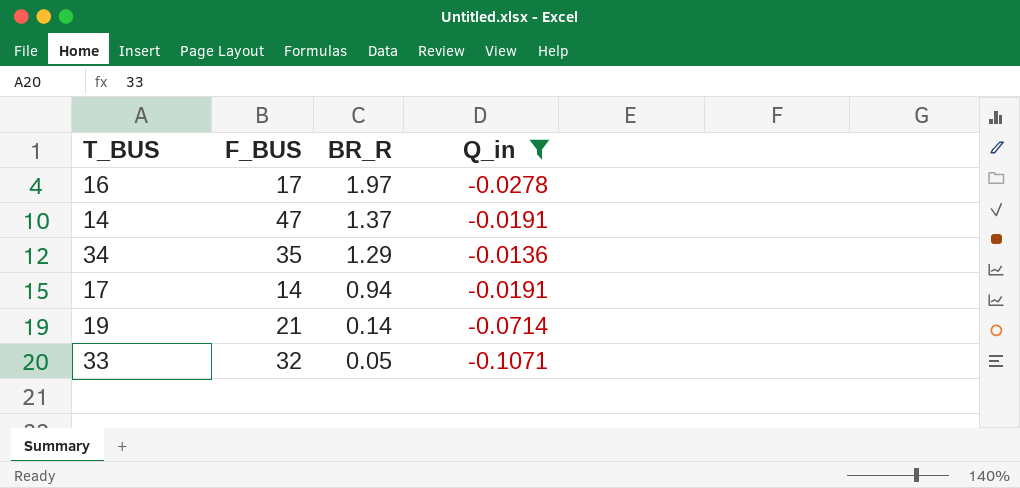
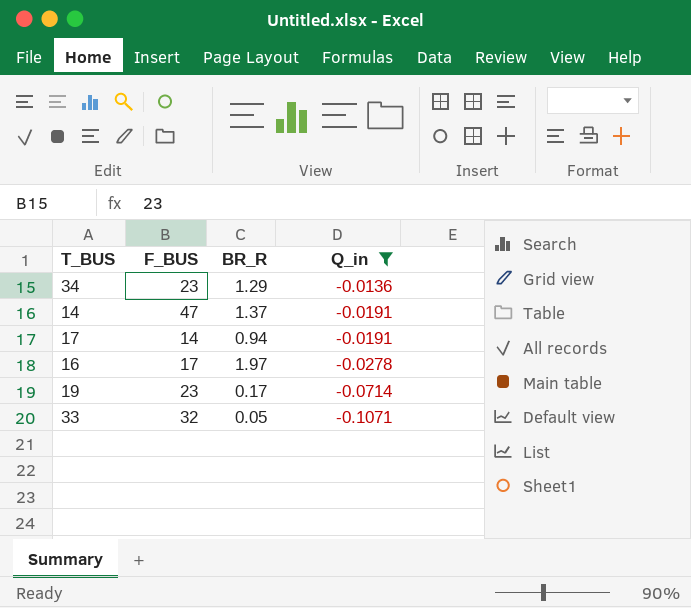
row order: BR_R descending -> Q_in descending
34 | F_BUS: 35 -> 23
19 | F_BUS: 21 -> 23
19 | BR_R: 0.14 -> 0.17

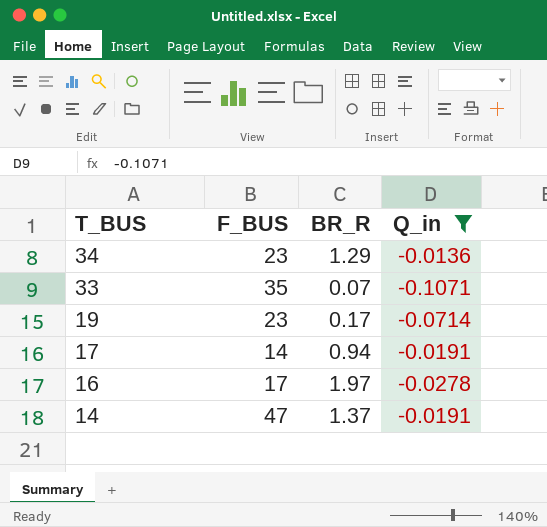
row order: Q_in descending -> T_BUS descending
33 | F_BUS: 32 -> 35
33 | BR_R: 0.05 -> 0.07

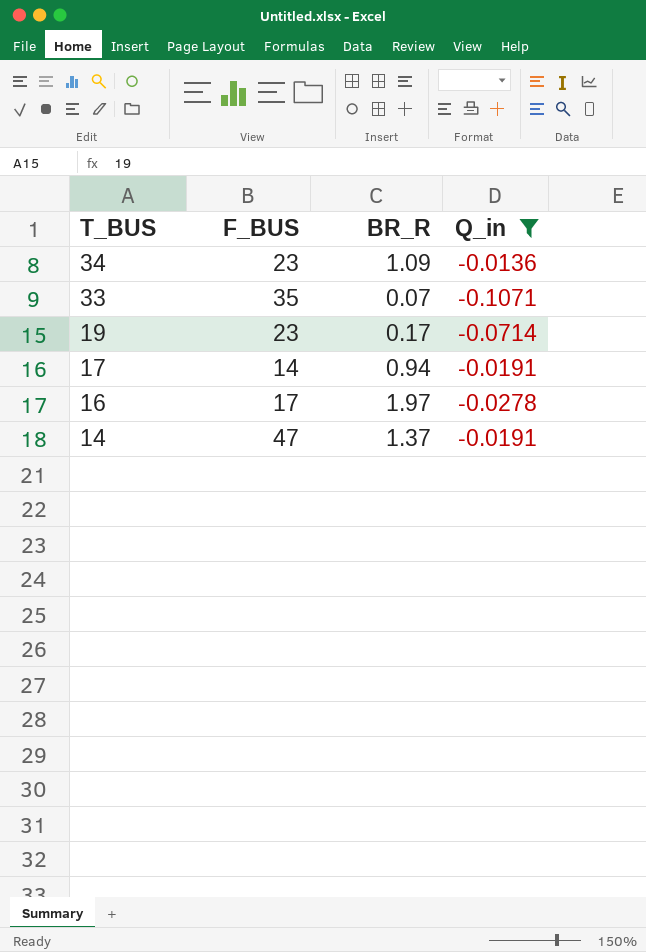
34 | BR_R: 1.29 -> 1.09

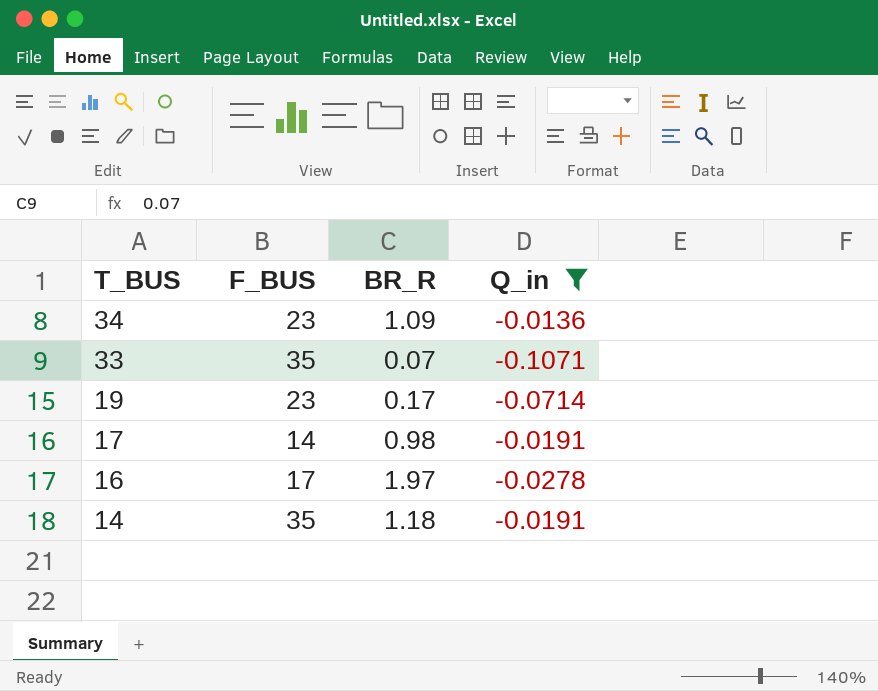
17 | BR_R: 0.94 -> 0.98
14 | F_BUS: 47 -> 35
14 | BR_R: 1.37 -> 1.18

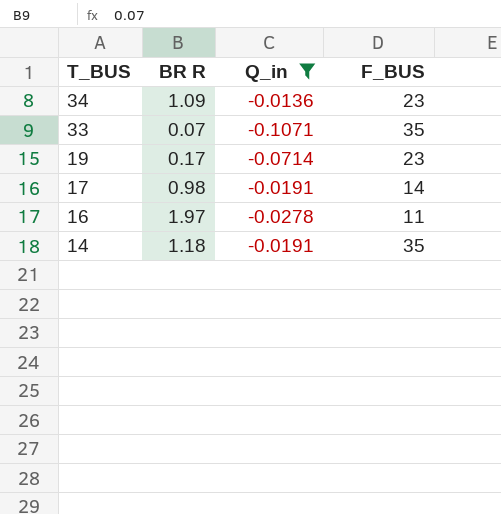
column name: BR_R -> BR R
column F_BUS | position: 2 -> 4
16 | F_BUS: 17 -> 11

